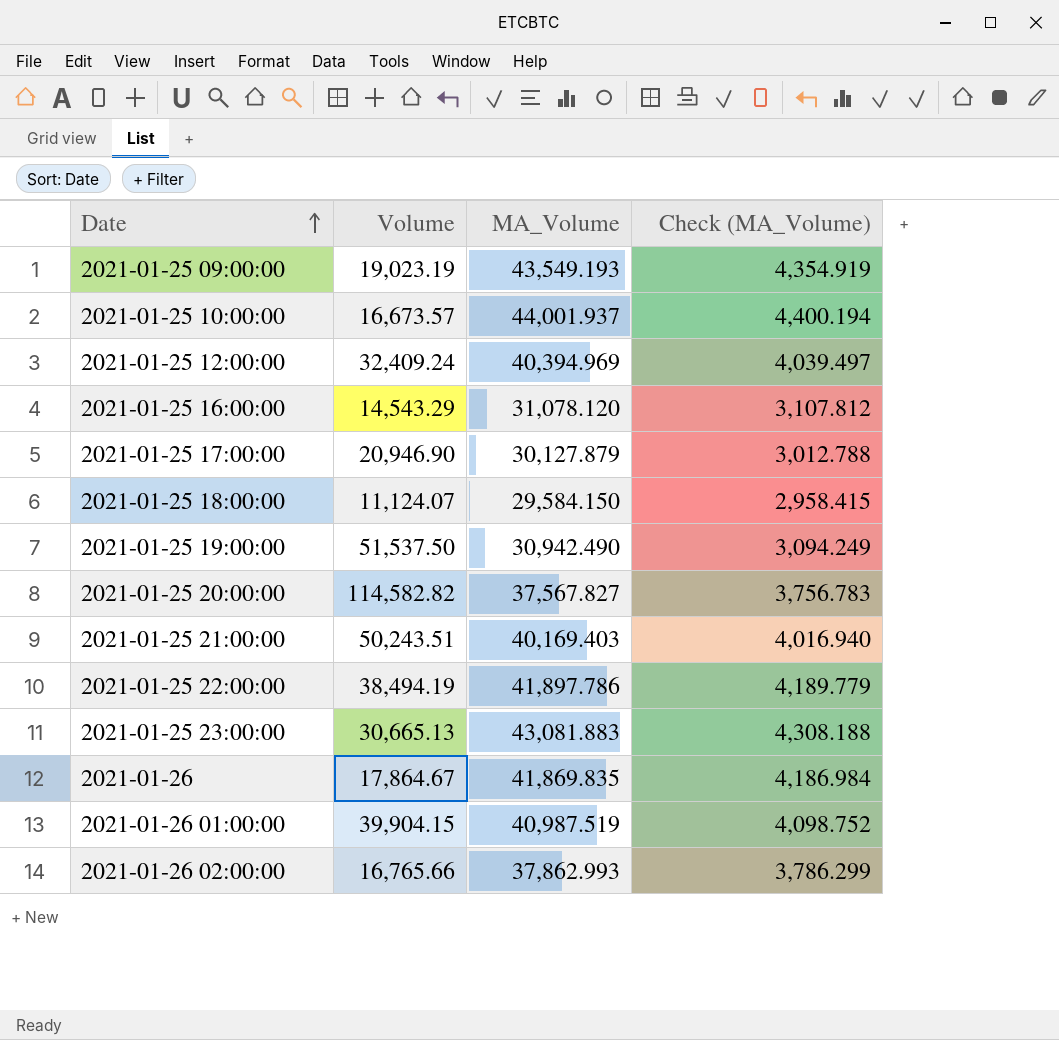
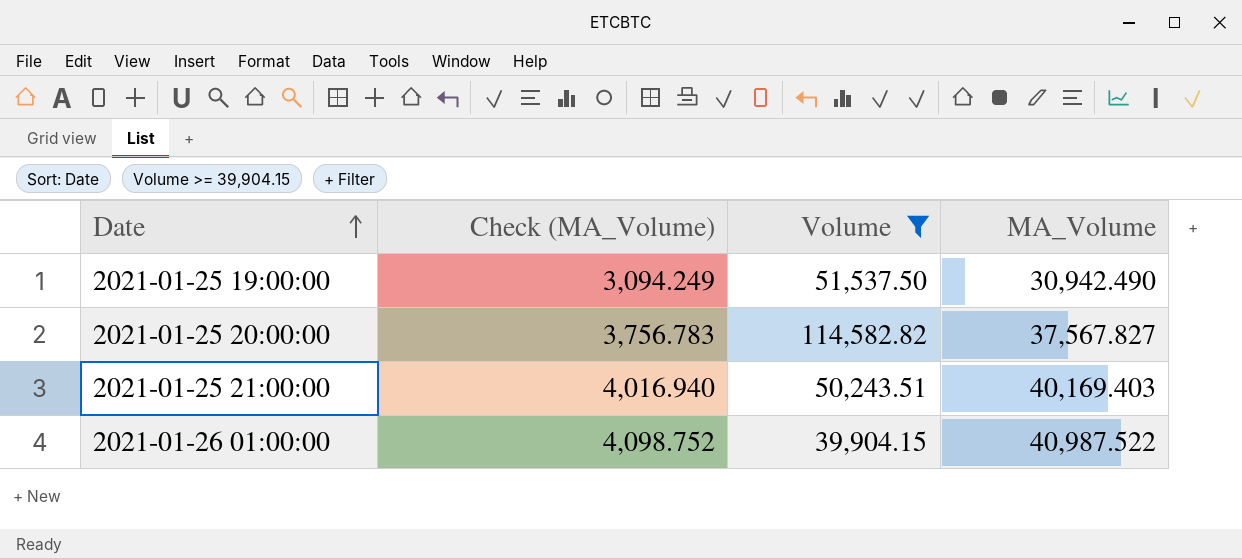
filter: none -> Volume >= 39,904.15
column Check (MA_Volume) | position: 4 -> 2
2021-01-26 01:00:00 | MA_Volume: 40,987.519 -> 40,987.522

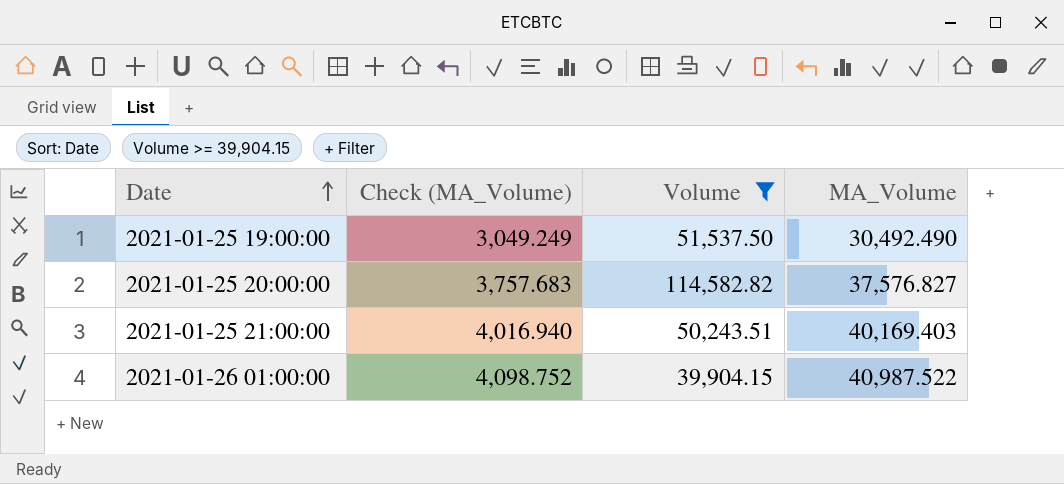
2021-01-25 19:00:00 | Check (MA_Volume): 3,094.249 -> 3,049.249
2021-01-25 19:00:00 | MA_Volume: 30,942.490 -> 30,492.490
2021-01-25 20:00:00 | Check (MA_Volume): 3,756.783 -> 3,757.683
2021-01-25 20:00:00 | MA_Volume: 37,567.827 -> 37,576.827

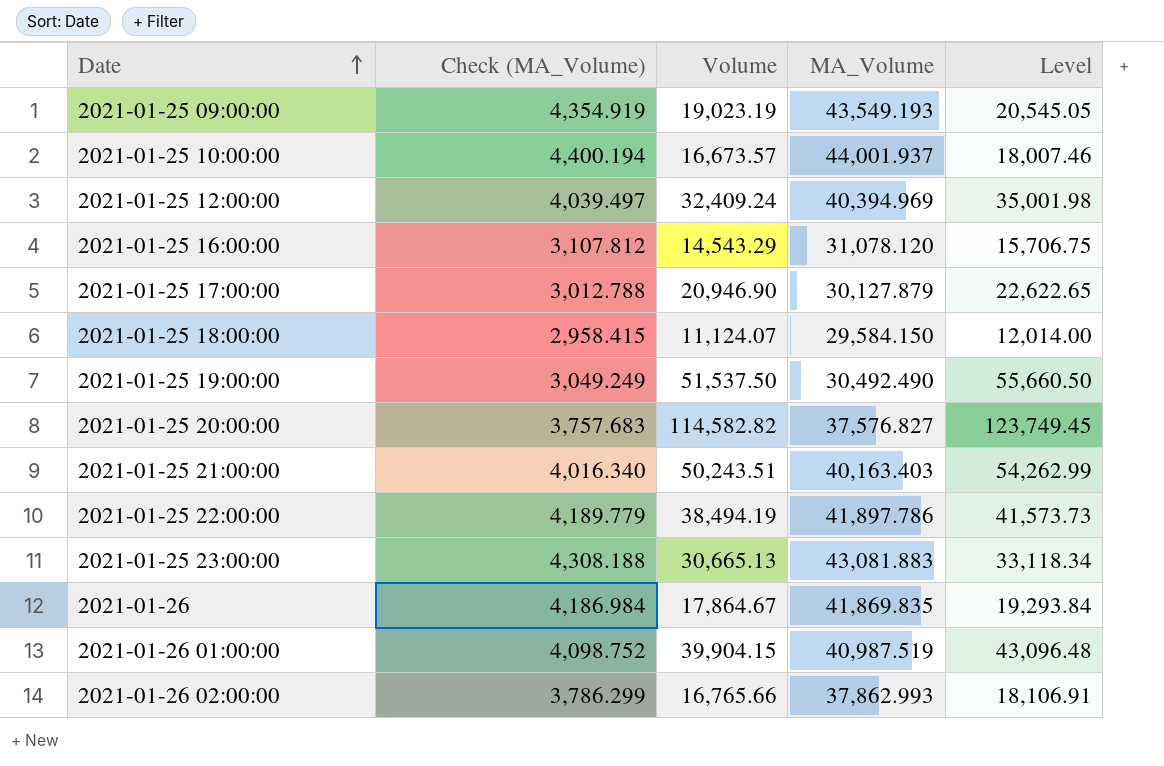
filter: Volume >= 39,904.15 -> none
column Level | formula: none -> [Volume] * 1.08
2021-01-25 21:00:00 | Check (MA_Volume): 4,016.940 -> 4,016.340
2021-01-25 21:00:00 | MA_Volume: 40,169.403 -> 40,163.403
2021-01-26 01:00:00 | MA_Volume: 40,987.522 -> 40,987.519

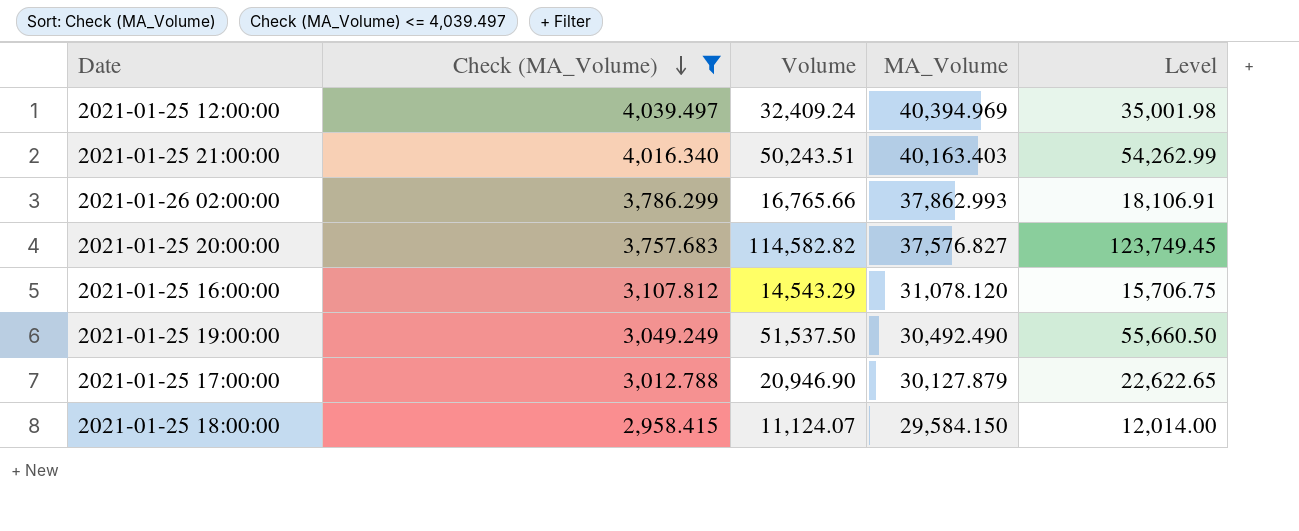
filter: none -> Check (MA_Volume) <= 4,039.497
row order: Date ascending -> Check (MA_Volume) descending

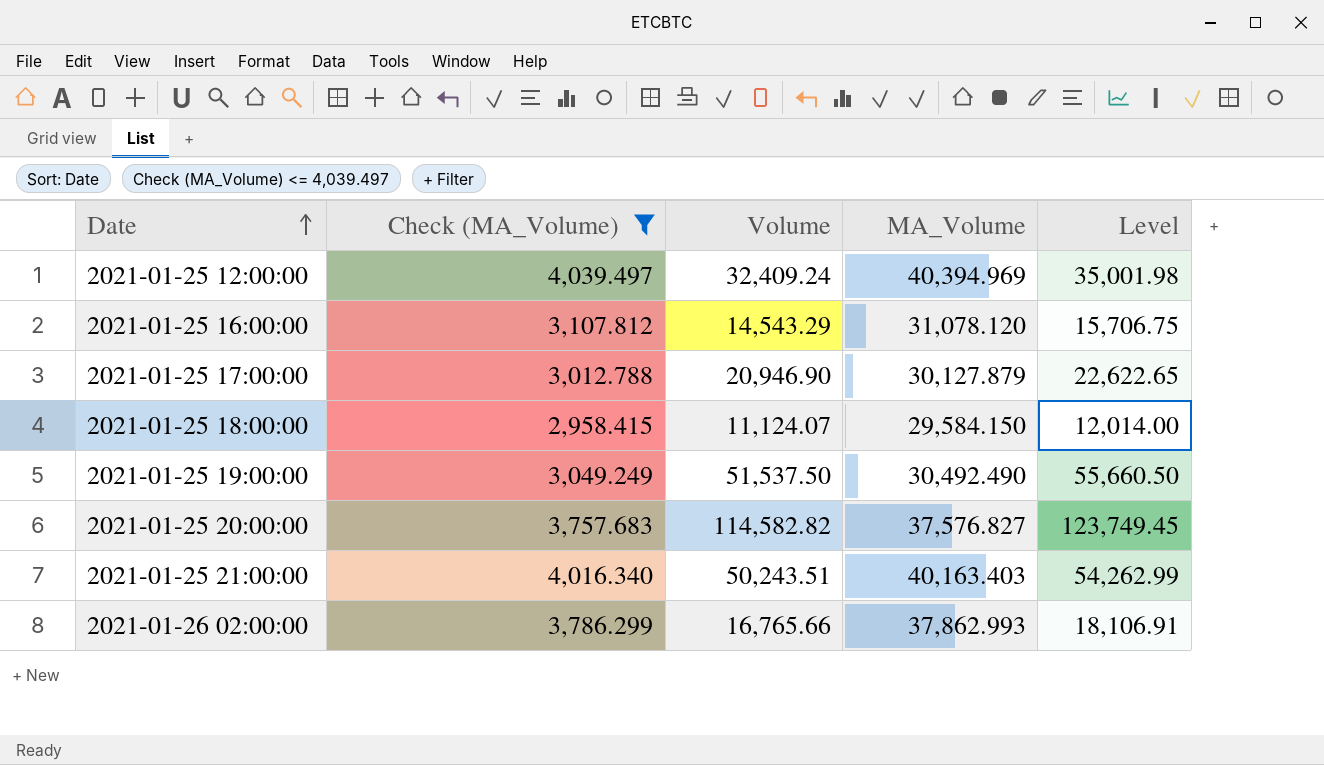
row order: Check (MA_Volume) descending -> Date ascending

